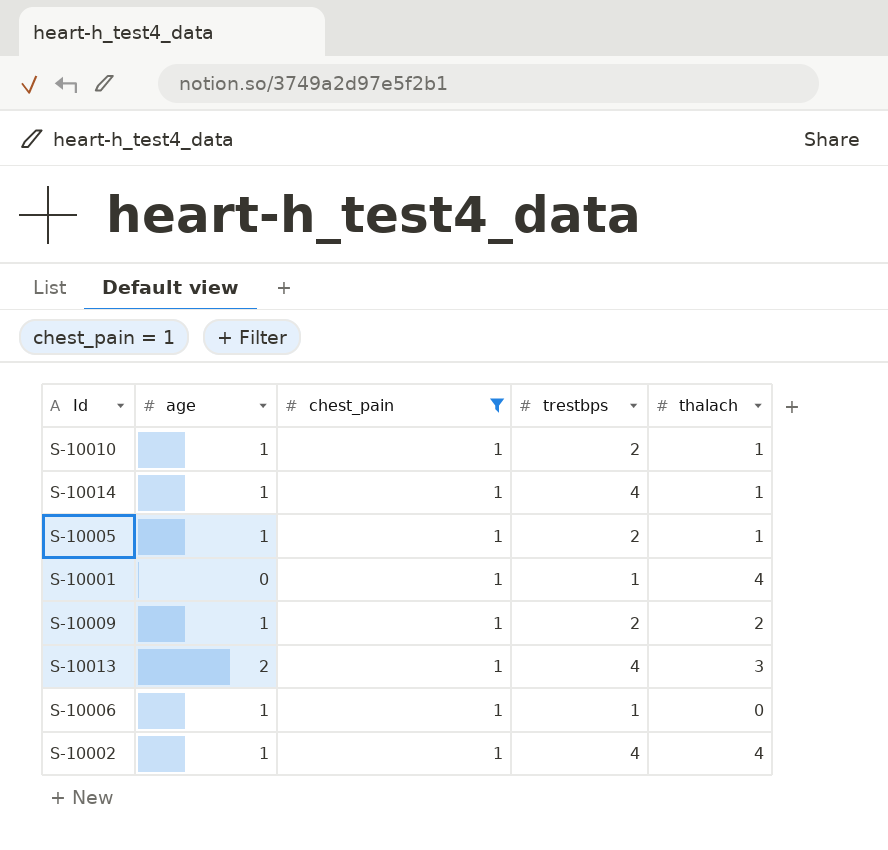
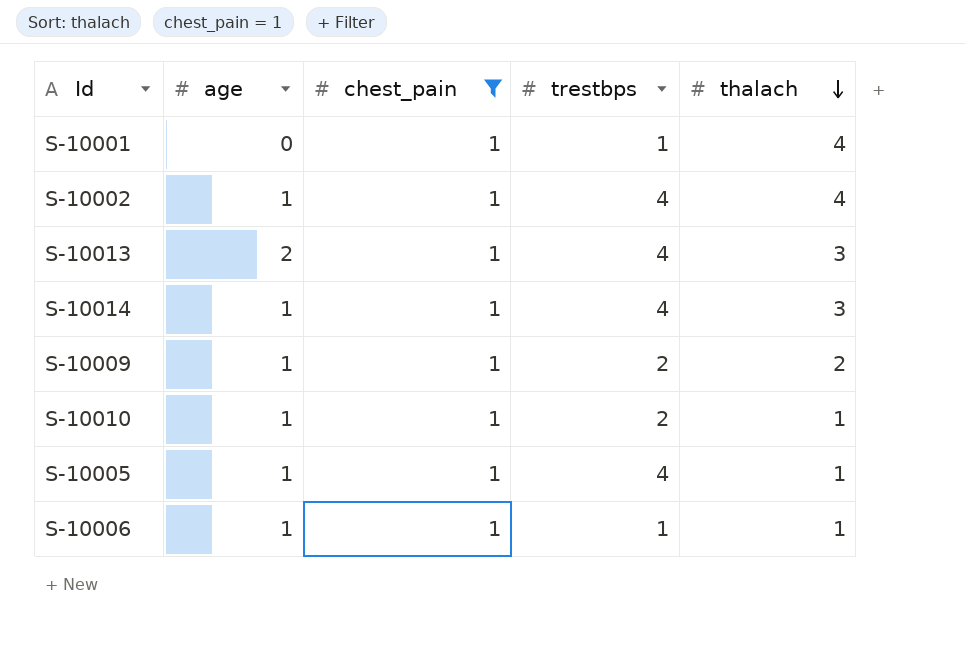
row order: none -> thalach descending
S-10014 | thalach: 1 -> 3
S-10005 | trestbps: 2 -> 4
S-10006 | thalach: 0 -> 1

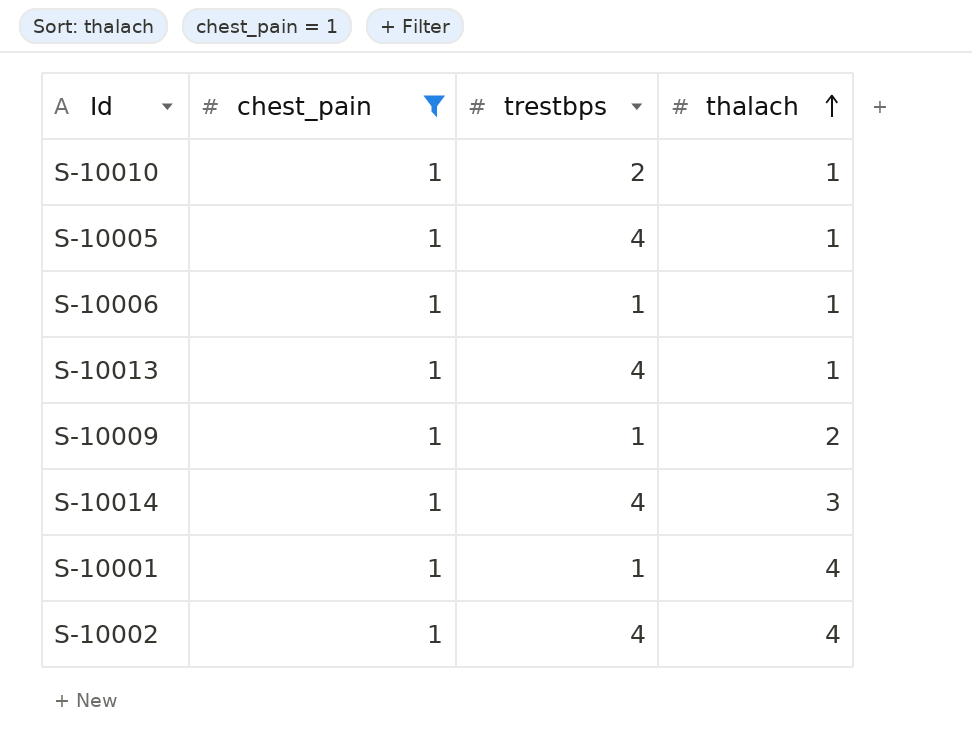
row order: thalach descending -> thalach ascending
column age | position: 2 -> none
S-10013 | thalach: 3 -> 1
S-10009 | trestbps: 2 -> 1

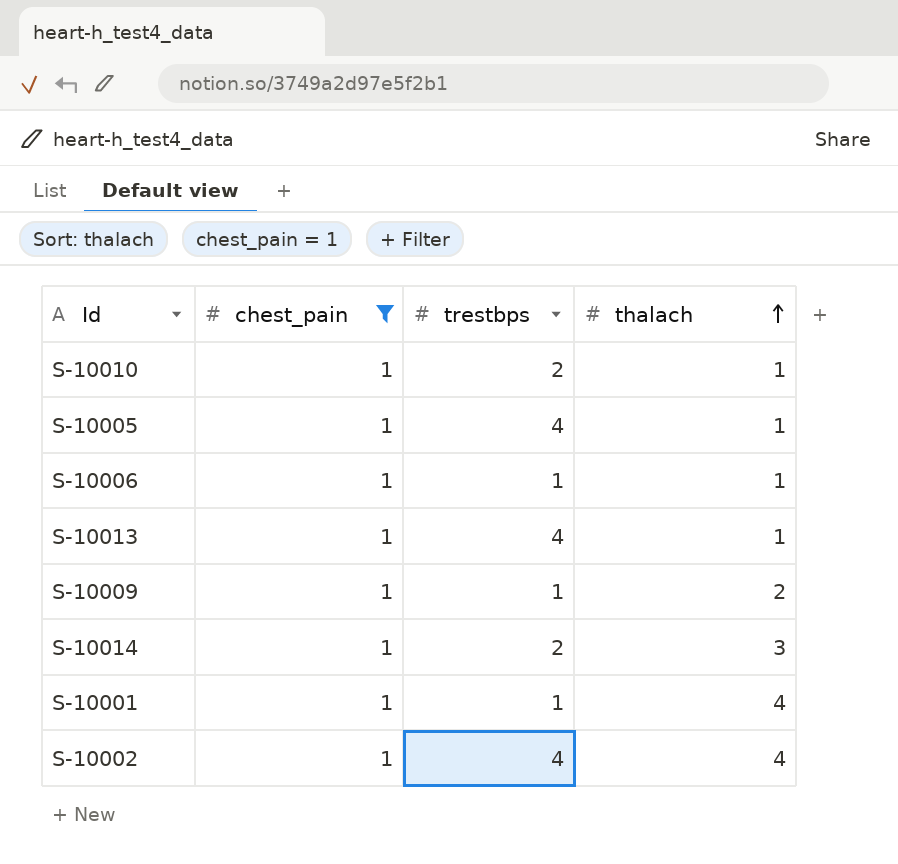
S-10014 | trestbps: 4 -> 2

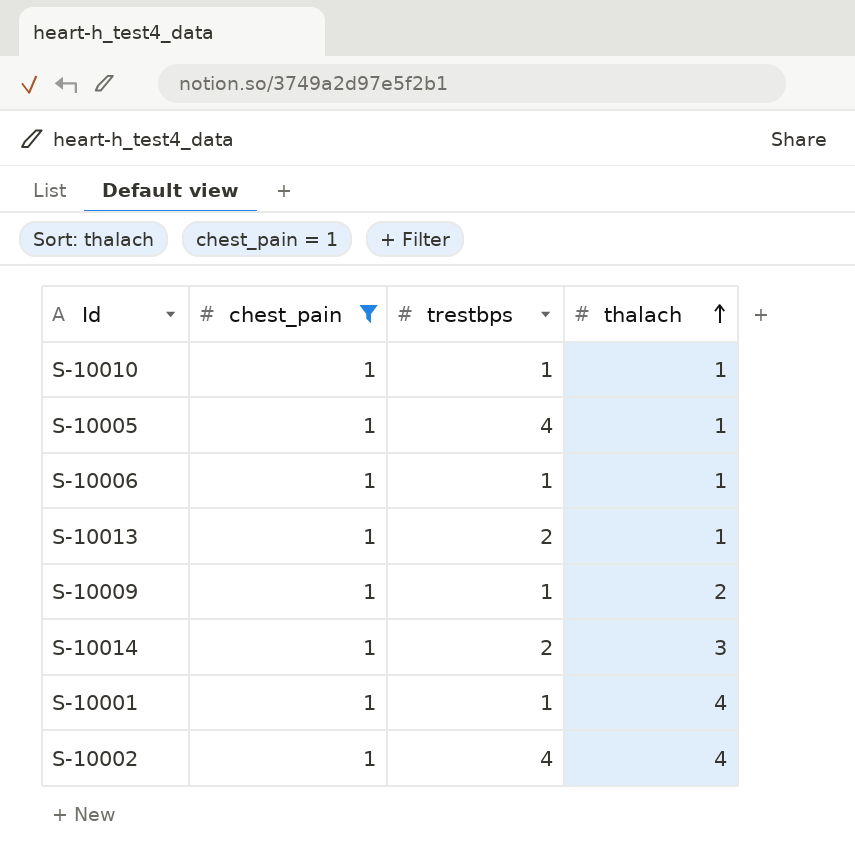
S-10010 | trestbps: 2 -> 1
S-10013 | trestbps: 4 -> 2

